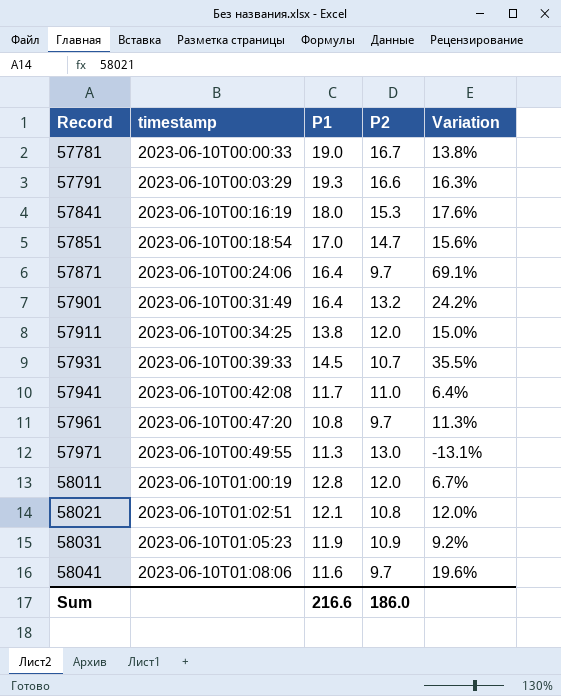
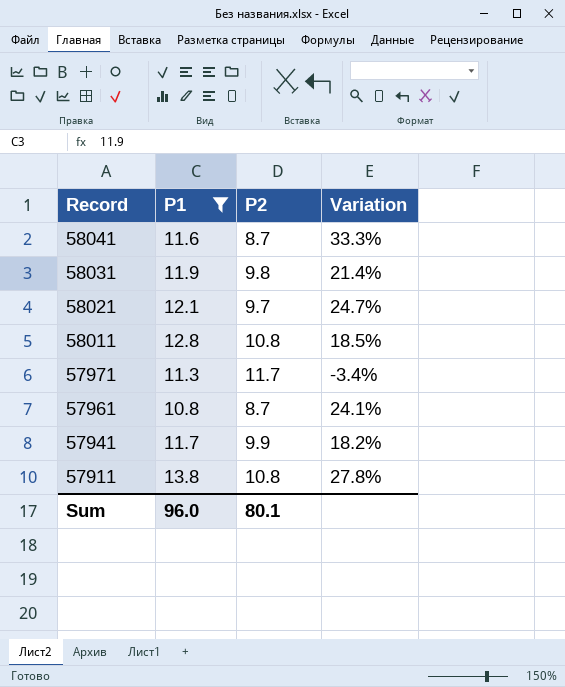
filter: none -> P1 <= 13.8
row order: Record ascending -> Record descending
column timestamp | position: 2 -> none
58041 | P2: 9.7 -> 8.7
58041 | Variation: 19.6% -> 33.3%
58031 | P2: 10.9 -> 9.8
58031 | Variation: 9.2% -> 21.4%
58021 | P2: 10.8 -> 9.7
58021 | Variation: 12.0% -> 24.7%
58011 | P2: 12.0 -> 10.8
58011 | Variation: 6.7% -> 18.5%
57971 | P2: 13.0 -> 11.7
57971 | Variation: -13.1% -> -3.4%
57961 | P2: 9.7 -> 8.7
57961 | Variation: 11.3% -> 24.1%
57941 | P2: 11.0 -> 9.9
57941 | Variation: 6.4% -> 18.2%
57911 | P2: 12.0 -> 10.8
57911 | Variation: 15.0% -> 27.8%
Sum | P1: 216.6 -> 96.0
Sum | P2: 186.0 -> 80.1

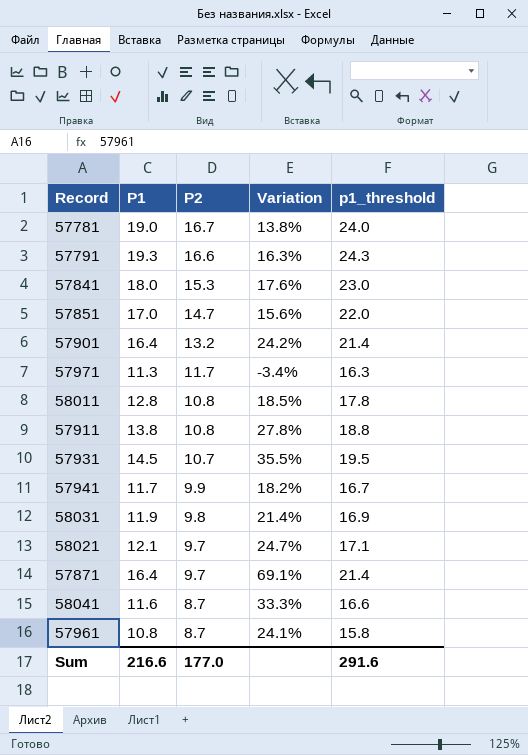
filter: P1 <= 13.8 -> none
row order: Record descending -> P2 descending
column p1_threshold | formula: none -> [P1] + 5
Sum | P1: 96.0 -> 216.6
Sum | P2: 80.1 -> 177.0

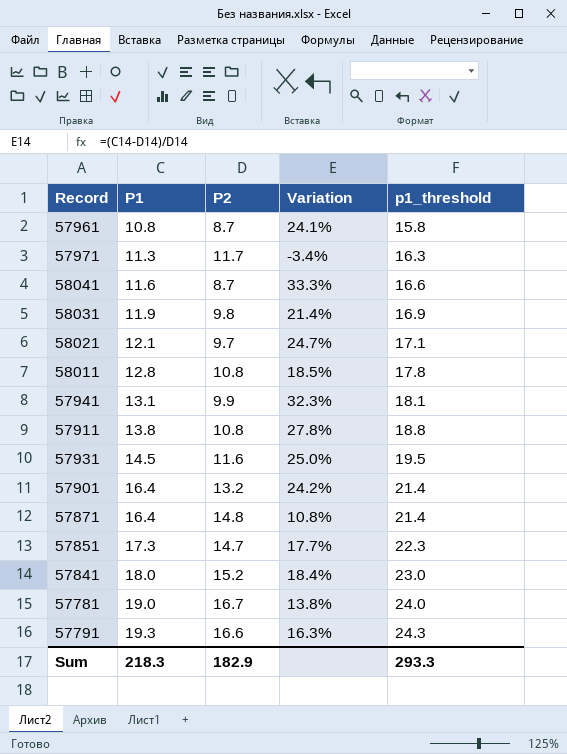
row order: P2 descending -> P1 ascending
57941 | P1: 11.7 -> 13.1
57941 | Variation: 18.2% -> 32.3%
57941 | p1_threshold: 16.7 -> 18.1
57931 | P2: 10.7 -> 11.6
57931 | Variation: 35.5% -> 25.0%
57871 | P2: 9.7 -> 14.8
57871 | Variation: 69.1% -> 10.8%
57851 | P1: 17.0 -> 17.3
57851 | Variation: 15.6% -> 17.7%
57851 | p1_threshold: 22.0 -> 22.3
57841 | P2: 15.3 -> 15.2
57841 | Variation: 17.6% -> 18.4%
Sum | P1: 216.6 -> 218.3
Sum | P2: 177.0 -> 182.9
Sum | p1_threshold: 291.6 -> 293.3

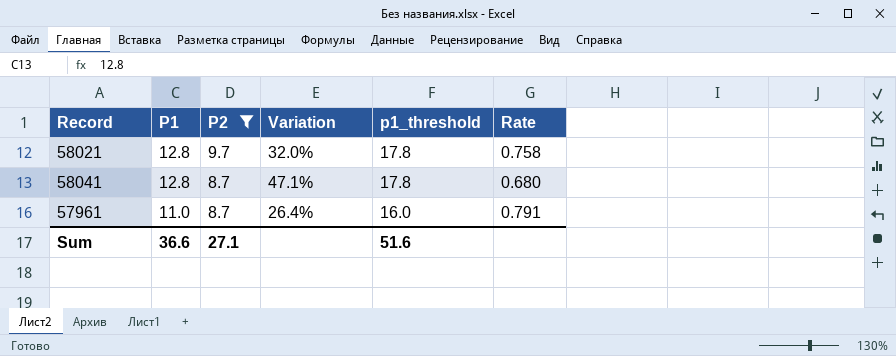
filter: none -> P2 <= 9.7
row order: P1 ascending -> P1 descending
column Rate | formula: none -> [P2] / [P1]
58021 | P1: 12.1 -> 12.8
58021 | Variation: 24.7% -> 32.0%
58021 | p1_threshold: 17.1 -> 17.8
58041 | P1: 11.6 -> 12.8
58041 | Variation: 33.3% -> 47.1%
58041 | p1_threshold: 16.6 -> 17.8
57961 | P1: 10.8 -> 11.0
57961 | Variation: 24.1% -> 26.4%
57961 | p1_threshold: 15.8 -> 16.0
Sum | P1: 218.3 -> 36.6
Sum | P2: 182.9 -> 27.1
Sum | p1_threshold: 293.3 -> 51.6

